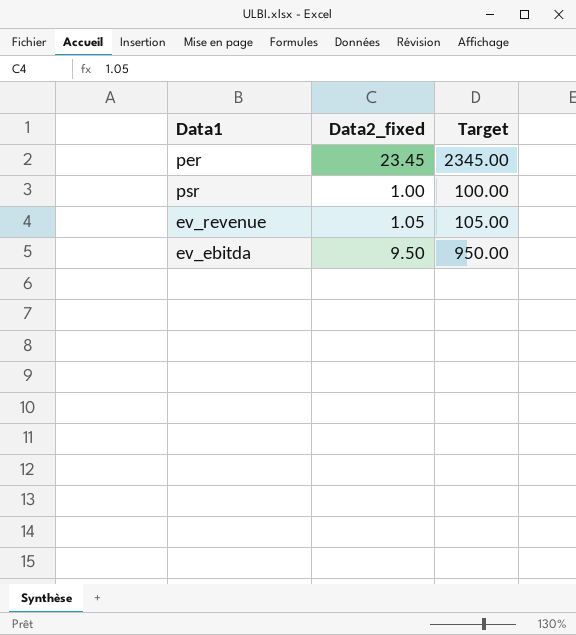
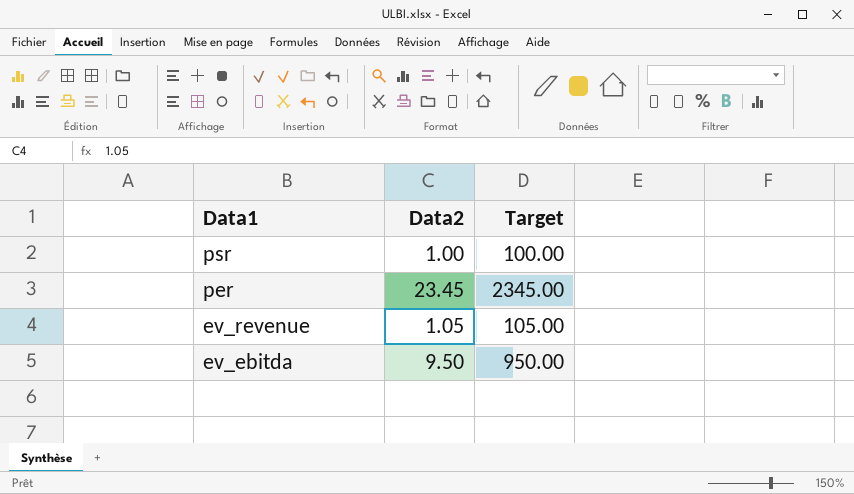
row order: none -> Data1 descending
column name: Data2_fixed -> Data2

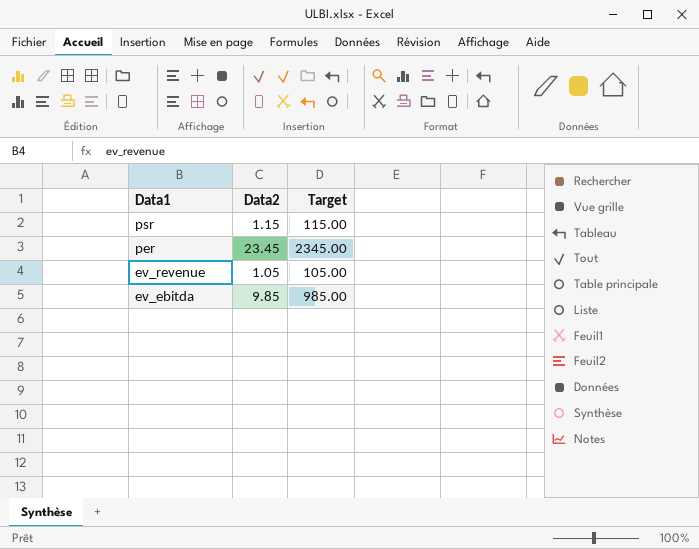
psr | Data2: 1.00 -> 1.15
psr | Target: 100.00 -> 115.00
ev_ebitda | Data2: 9.50 -> 9.85
ev_ebitda | Target: 950.00 -> 985.00

